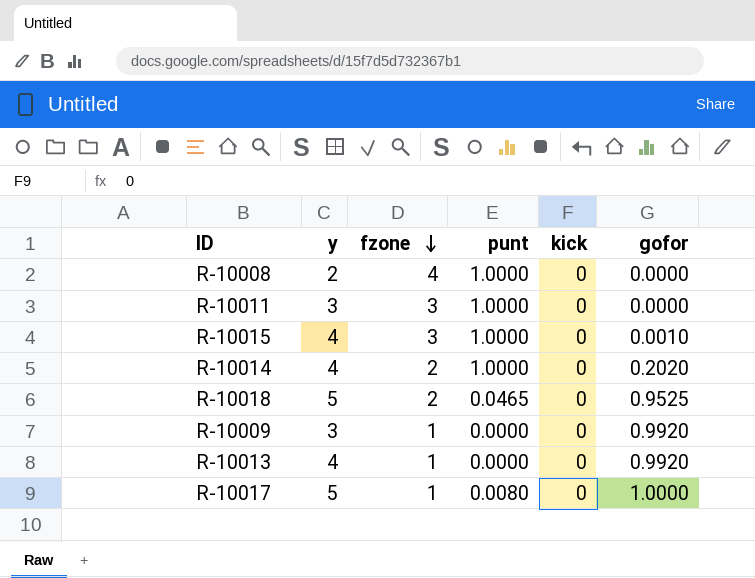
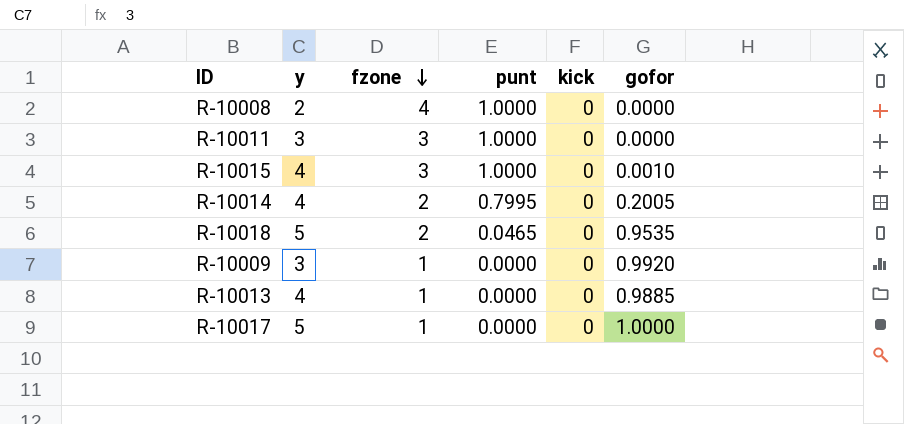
R-10014 | punt: 1.0000 -> 0.7995
R-10014 | gofor: 0.2020 -> 0.2005
R-10018 | gofor: 0.9525 -> 0.9535
R-10013 | gofor: 0.9920 -> 0.9885
R-10017 | punt: 0.0080 -> 0.0000

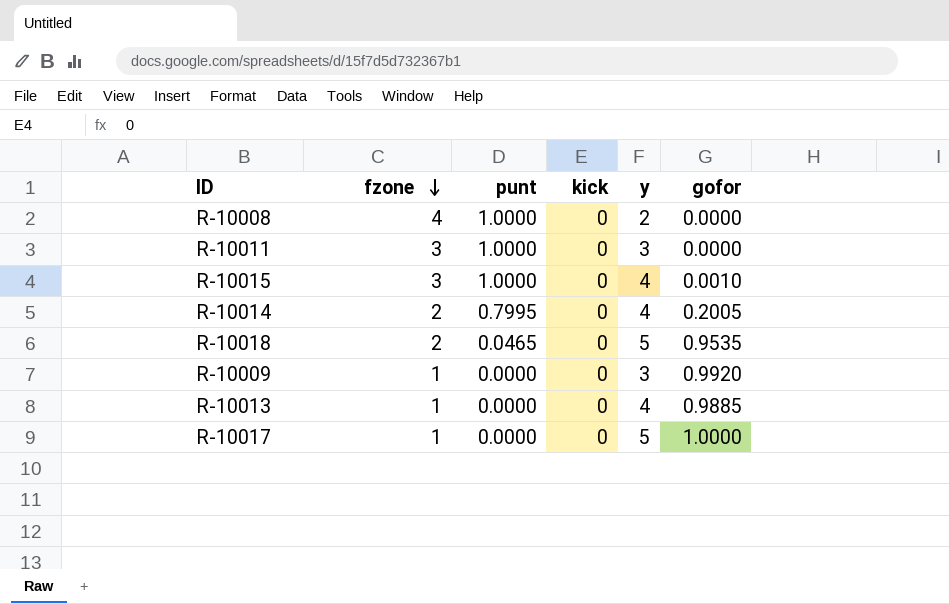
column y | position: 2 -> 5

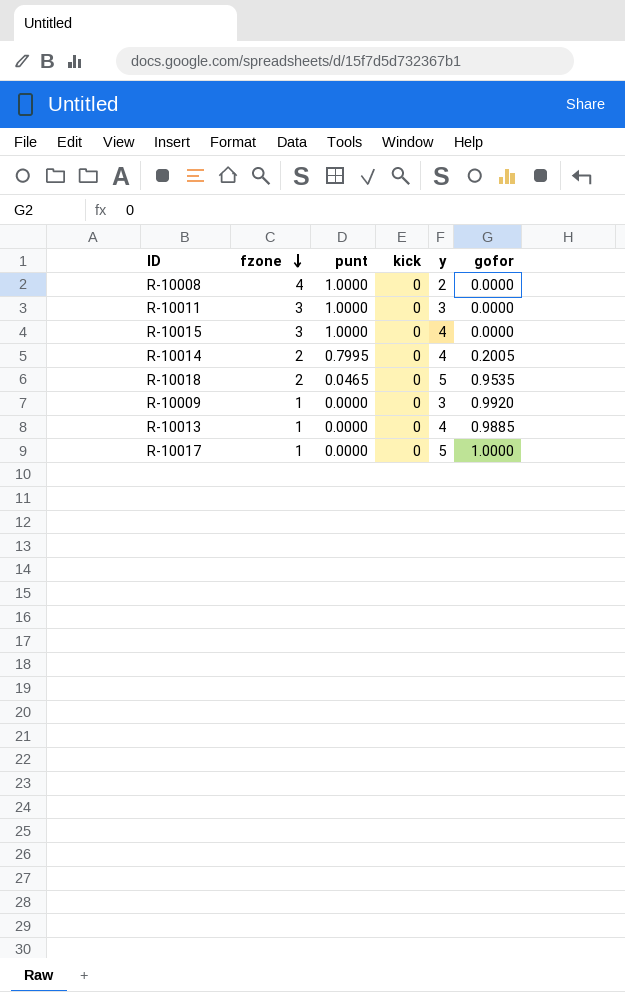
R-10015 | gofor: 0.0010 -> 0.0000

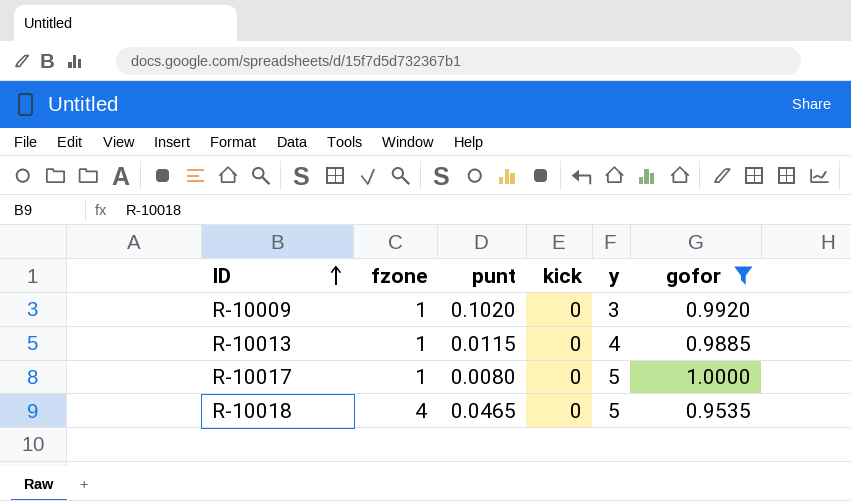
filter: none -> gofor >= 0.9535
row order: fzone descending -> ID ascending
R-10009 | punt: 0.0000 -> 0.1020
R-10013 | punt: 0.0000 -> 0.0115
R-10017 | punt: 0.0000 -> 0.0080
R-10018 | fzone: 2 -> 4

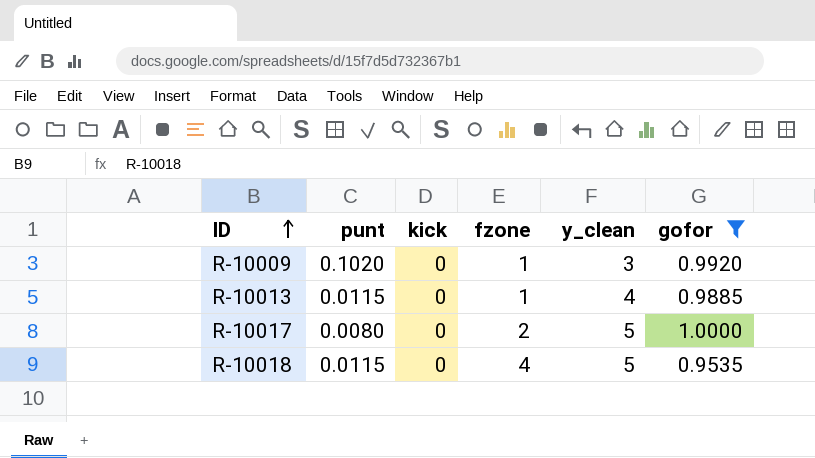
column fzone | position: 2 -> 4
column name: y -> y_clean
R-10017 | fzone: 1 -> 2
R-10018 | punt: 0.0465 -> 0.0115

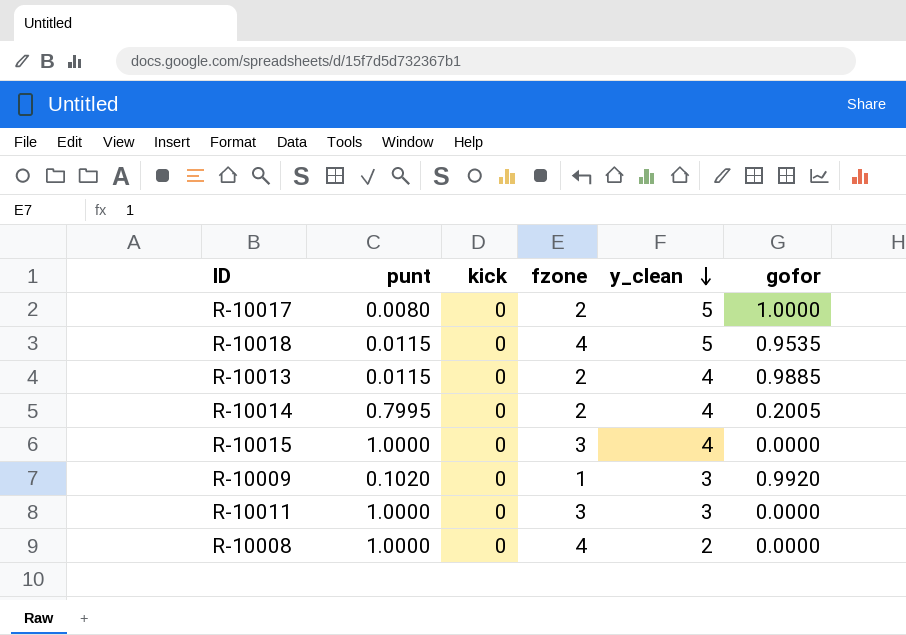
filter: gofor >= 0.9535 -> none
row order: ID ascending -> y_clean descending
R-10013 | fzone: 1 -> 2

